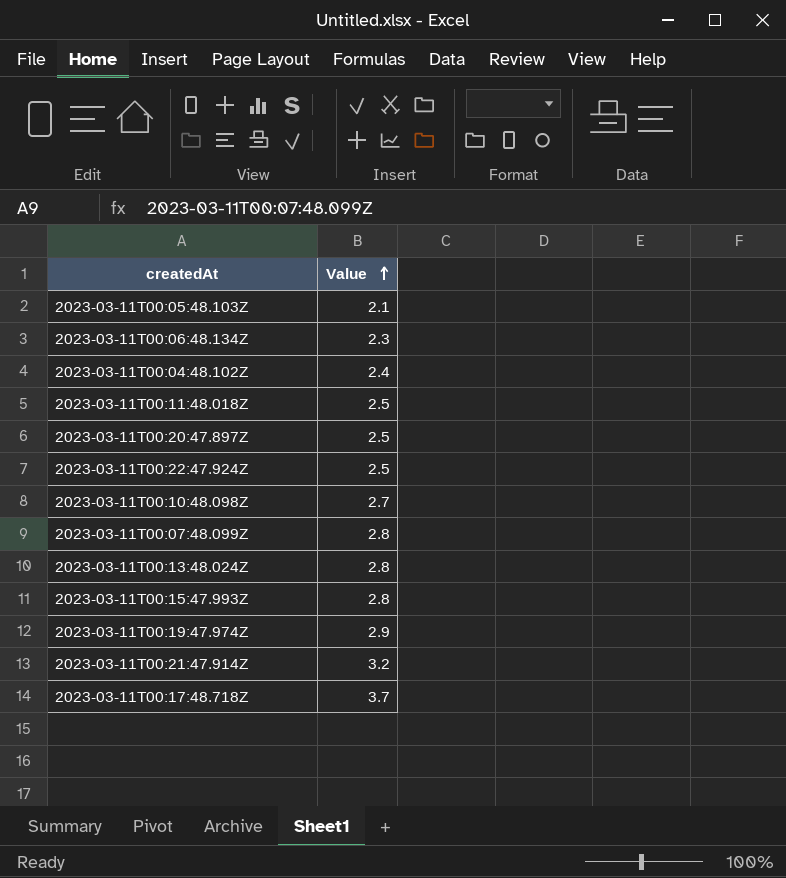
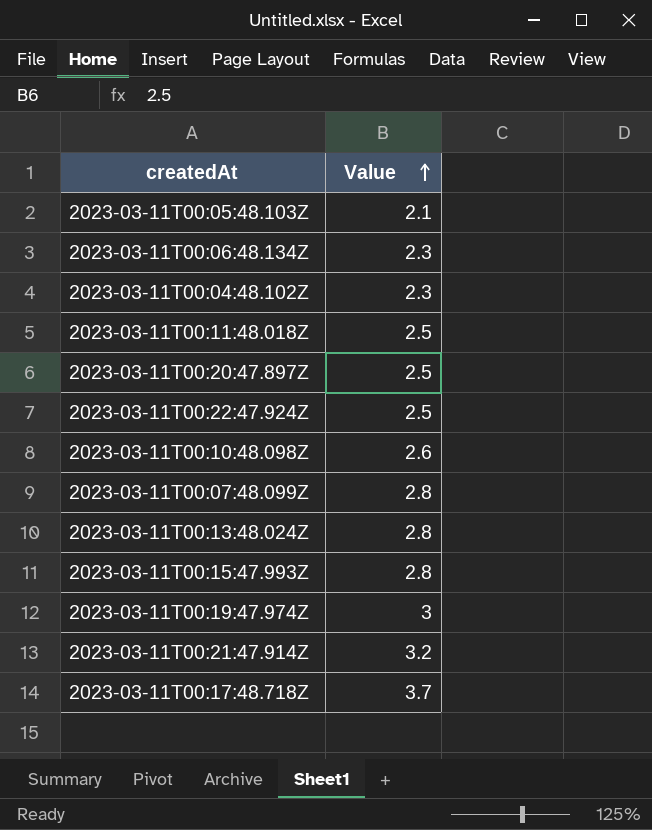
2023-03-11T00:04:48.102Z | Value: 2.4 -> 2.3
2023-03-11T00:10:48.098Z | Value: 2.7 -> 2.6
2023-03-11T00:19:47.974Z | Value: 2.9 -> 3

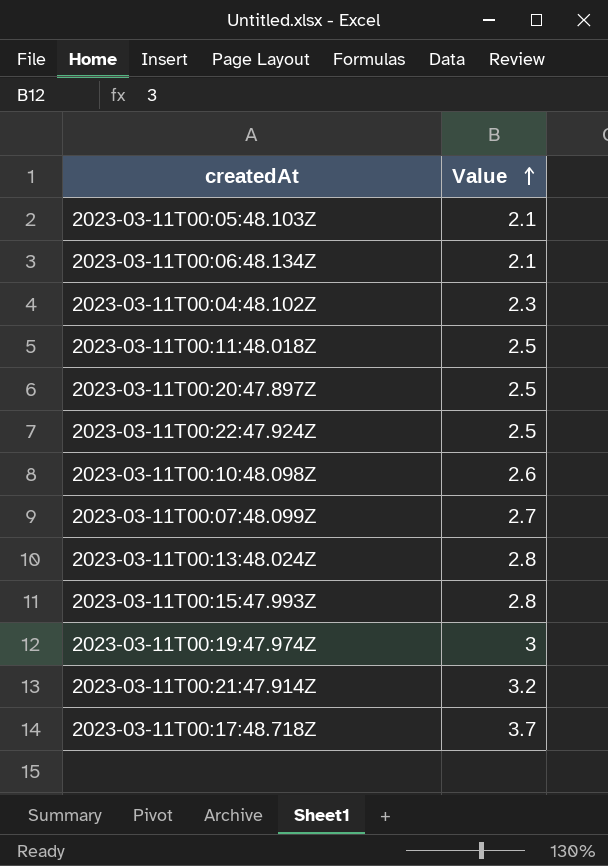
2023-03-11T00:06:48.134Z | Value: 2.3 -> 2.1
2023-03-11T00:07:48.099Z | Value: 2.8 -> 2.7

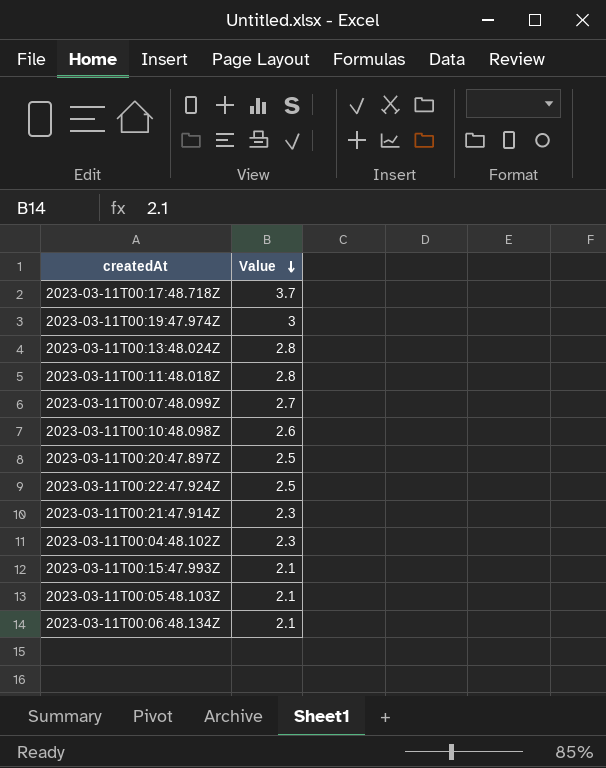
row order: Value ascending -> Value descending
2023-03-11T00:11:48.018Z | Value: 2.5 -> 2.8
2023-03-11T00:21:47.914Z | Value: 3.2 -> 2.3
2023-03-11T00:15:47.993Z | Value: 2.8 -> 2.1

